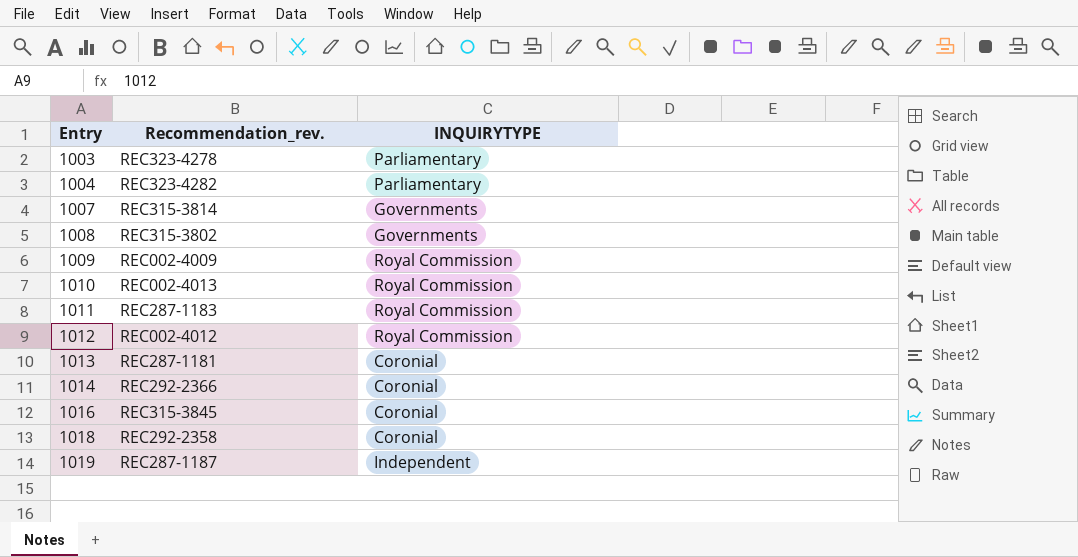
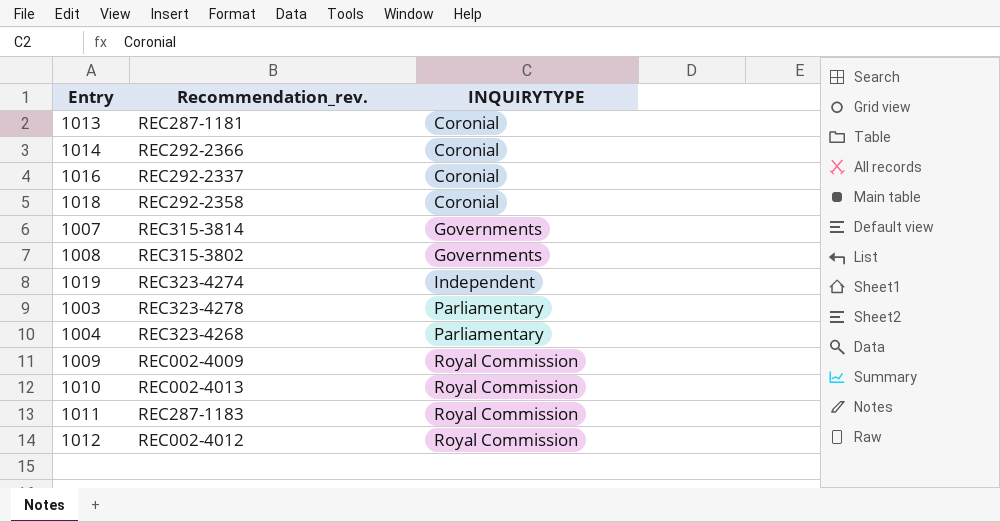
row order: Entry ascending -> INQUIRYTYPE ascending
1016 | Recommendation_rev.: REC315-3845 -> REC292-2337
1019 | Recommendation_rev.: REC287-1187 -> REC323-4274
1004 | Recommendation_rev.: REC323-4282 -> REC323-4268

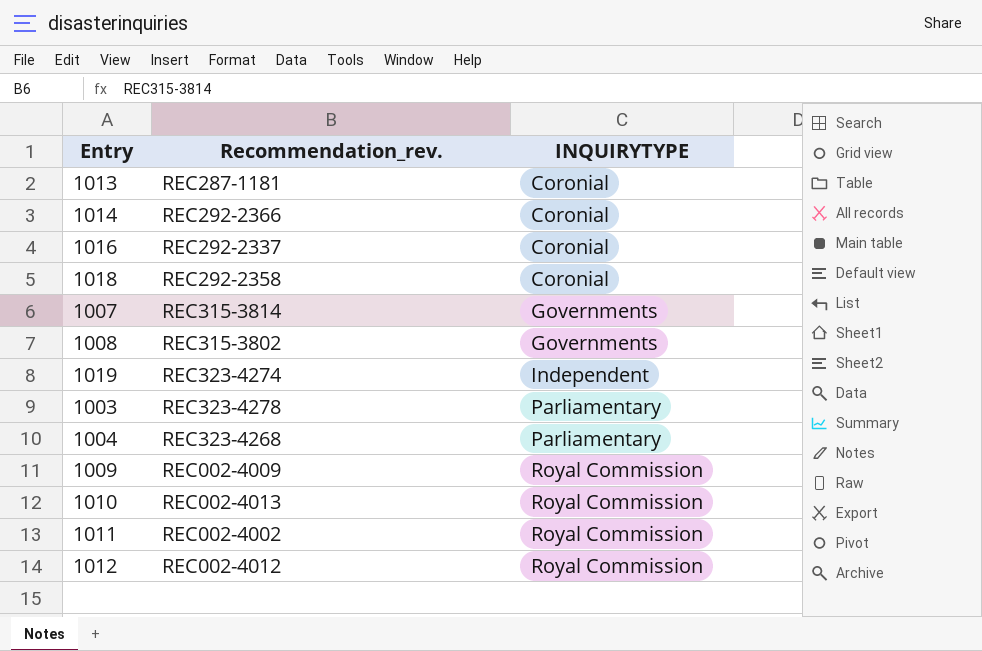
1011 | Recommendation_rev.: REC287-1183 -> REC002-4002

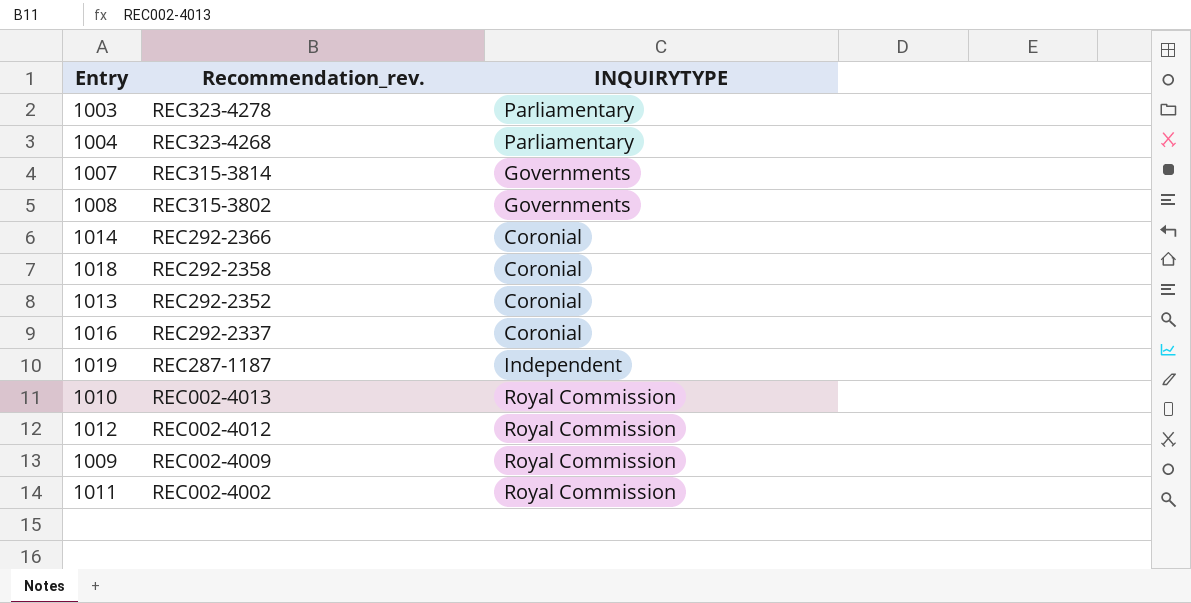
row order: INQUIRYTYPE ascending -> Recommendation_rev. descending
1013 | Recommendation_rev.: REC287-1181 -> REC292-2352
1019 | Recommendation_rev.: REC323-4274 -> REC287-1187

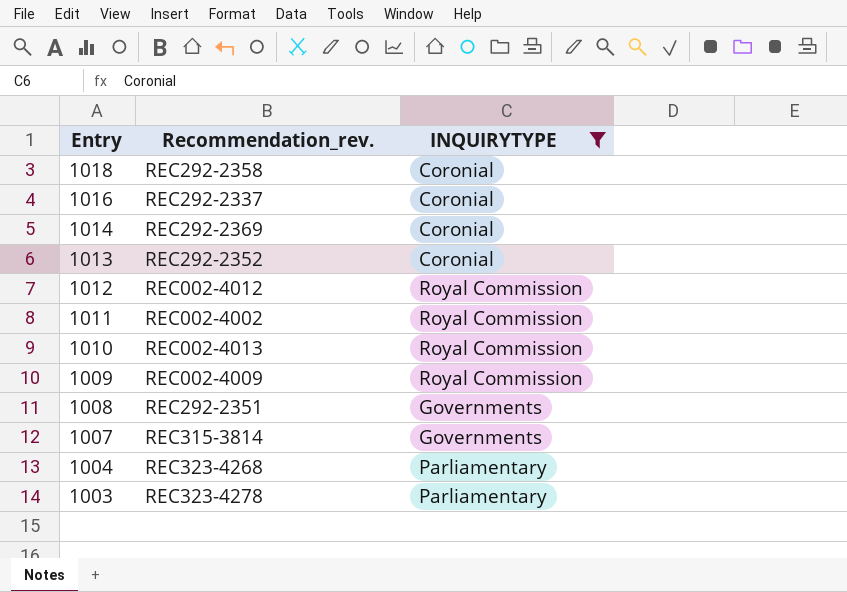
filter: none -> INQUIRYTYPE != Independent
row order: Recommendation_rev. descending -> Entry descending
1014 | Recommendation_rev.: REC292-2366 -> REC292-2369
1008 | Recommendation_rev.: REC315-3802 -> REC292-2351

